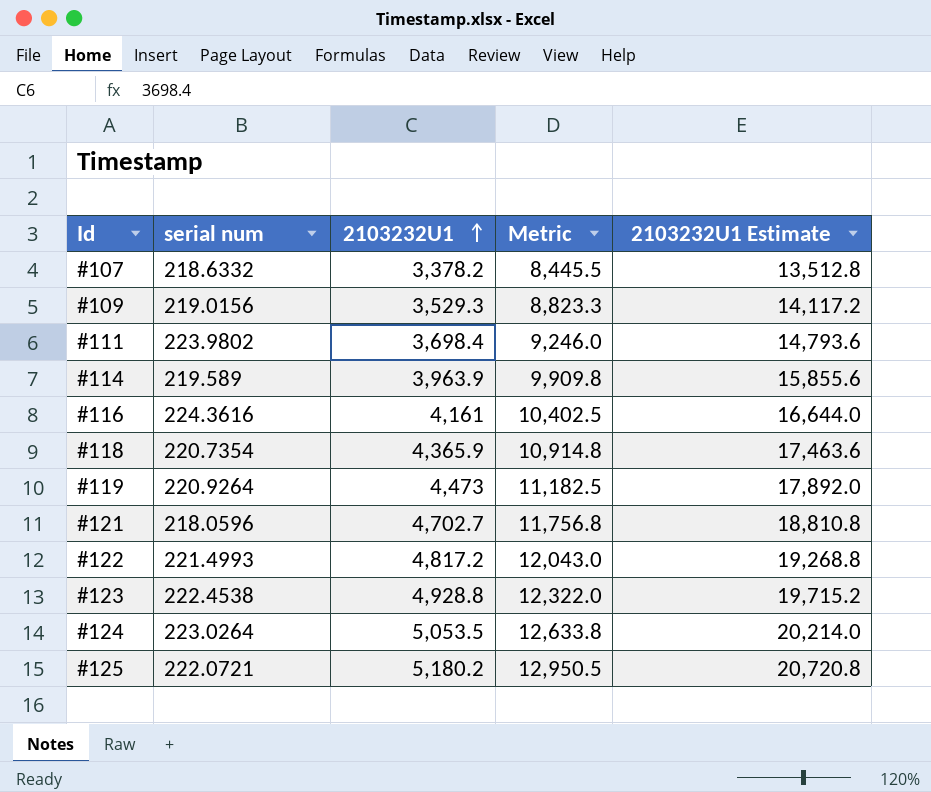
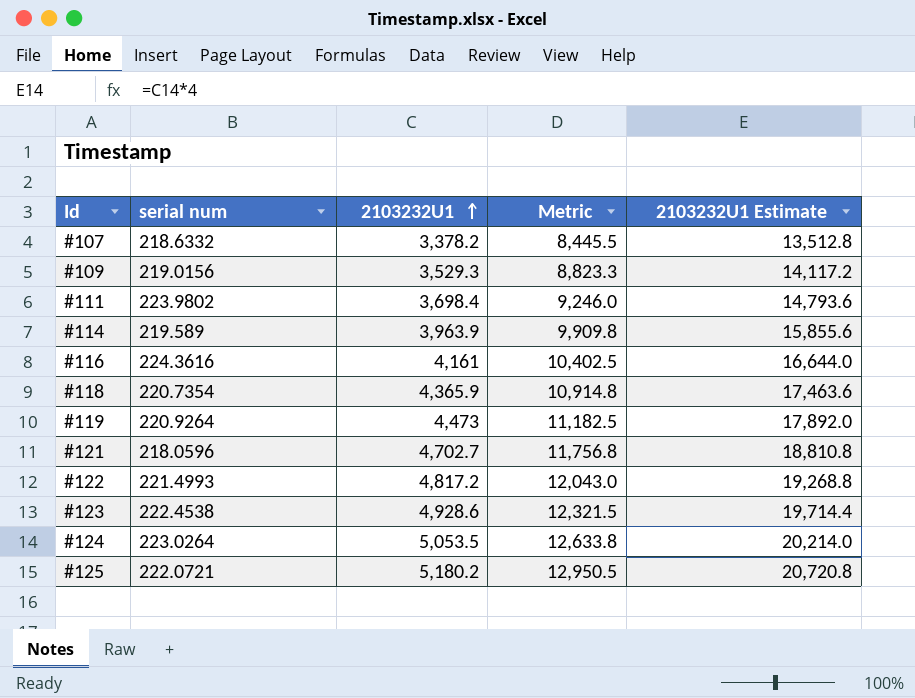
#123 | 2103232U1: 4,928.8 -> 4,928.6
#123 | Metric: 12,322.0 -> 12,321.5
#123 | 2103232U1 Estimate: 19,715.2 -> 19,714.4

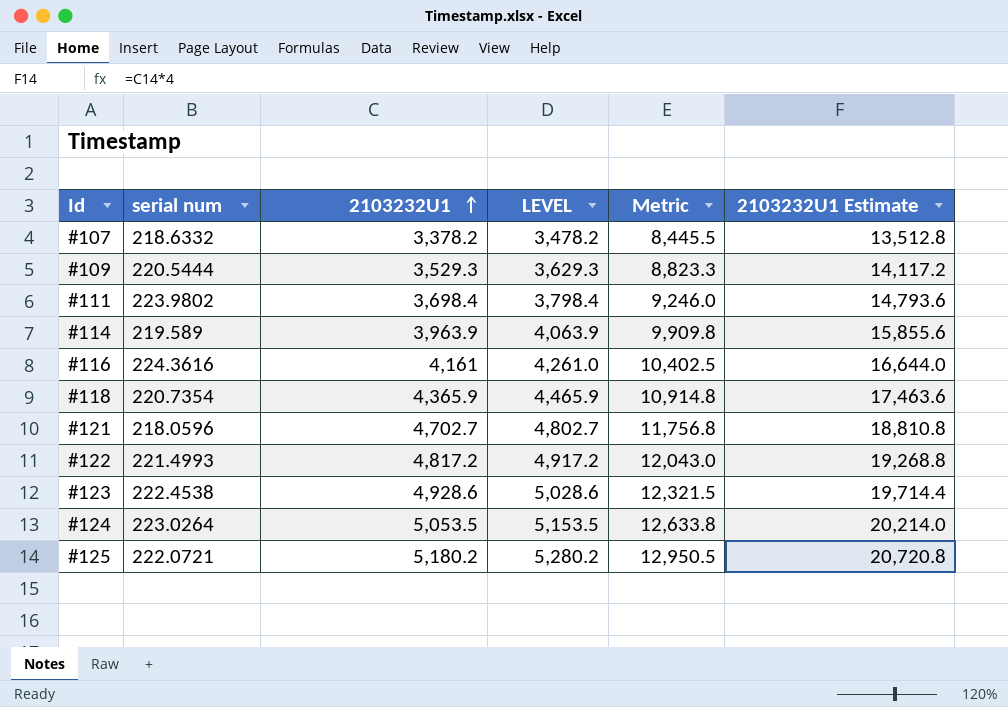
column LEVEL | formula: none -> [2103232U1] + 100
row #119: 220.9264 | 4,473 | 11,182.5 | 17,892.0 -> none
#109 | serial num: 219.0156 -> 220.5444

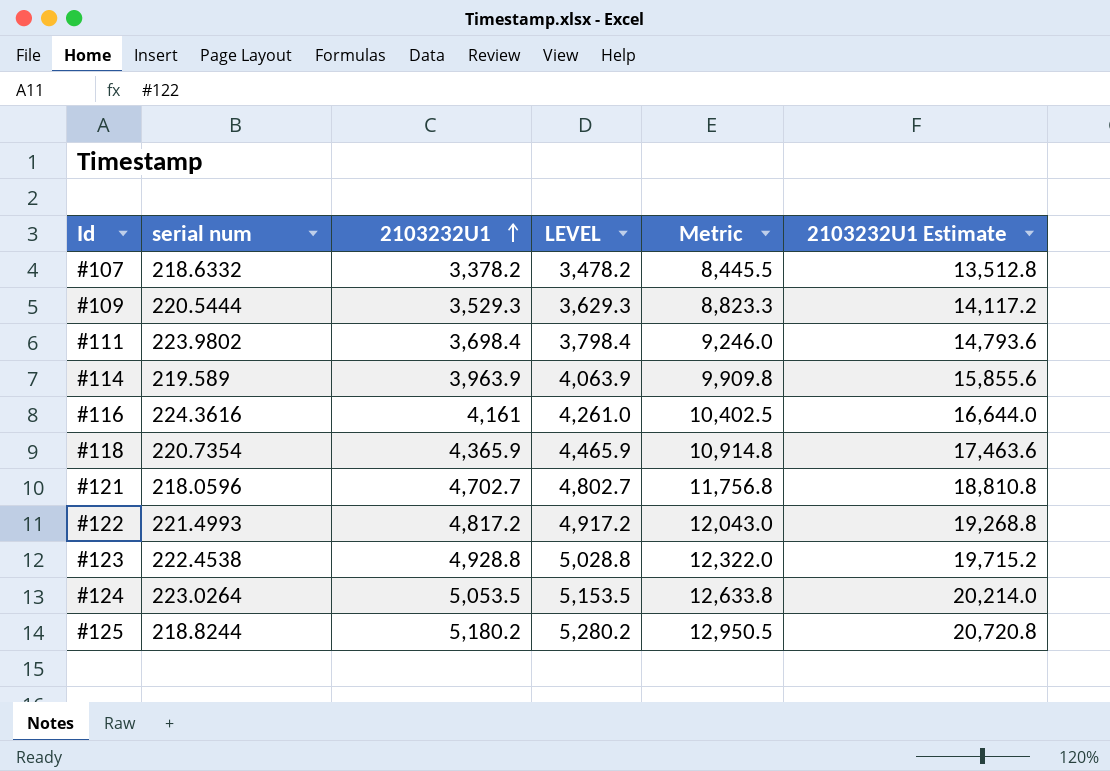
#123 | 2103232U1: 4,928.6 -> 4,928.8
#123 | LEVEL: 5,028.6 -> 5,028.8
#123 | Metric: 12,321.5 -> 12,322.0
#123 | 2103232U1 Estimate: 19,714.4 -> 19,715.2
#125 | serial num: 222.0721 -> 218.8244

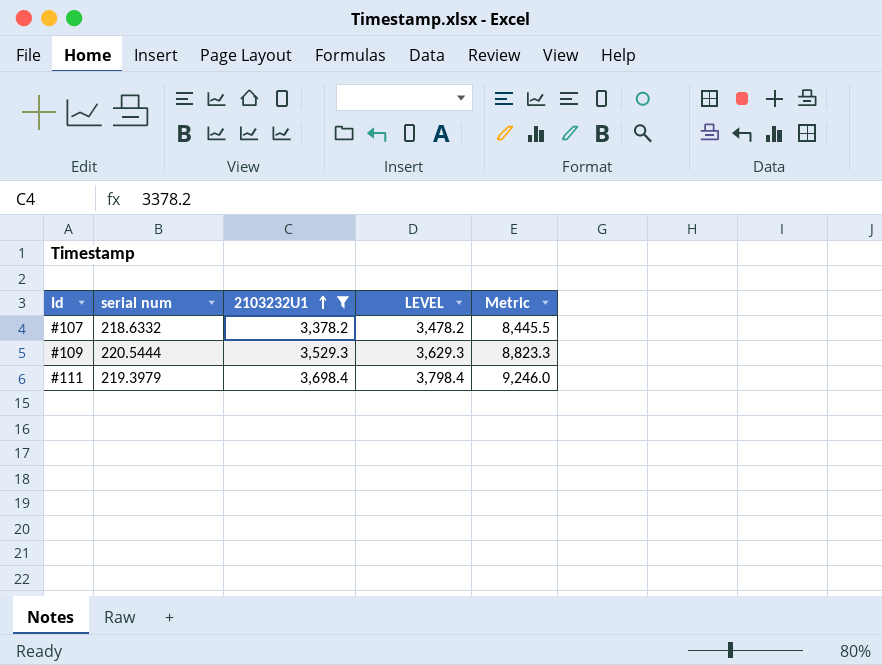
filter: none -> 2103232U1 <= 3,698.4
column 2103232U1 Estimate | formula: [2103232U1] * 4 -> none
#111 | serial num: 223.9802 -> 219.3979

